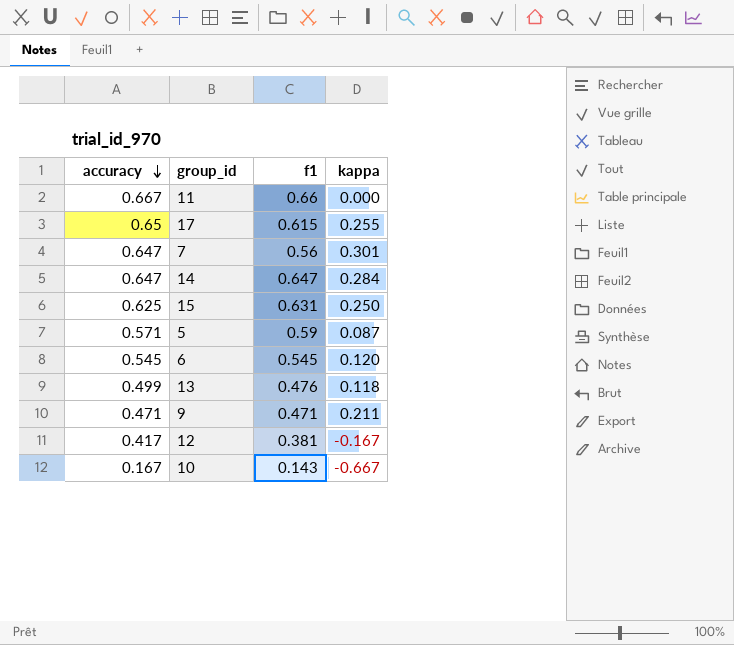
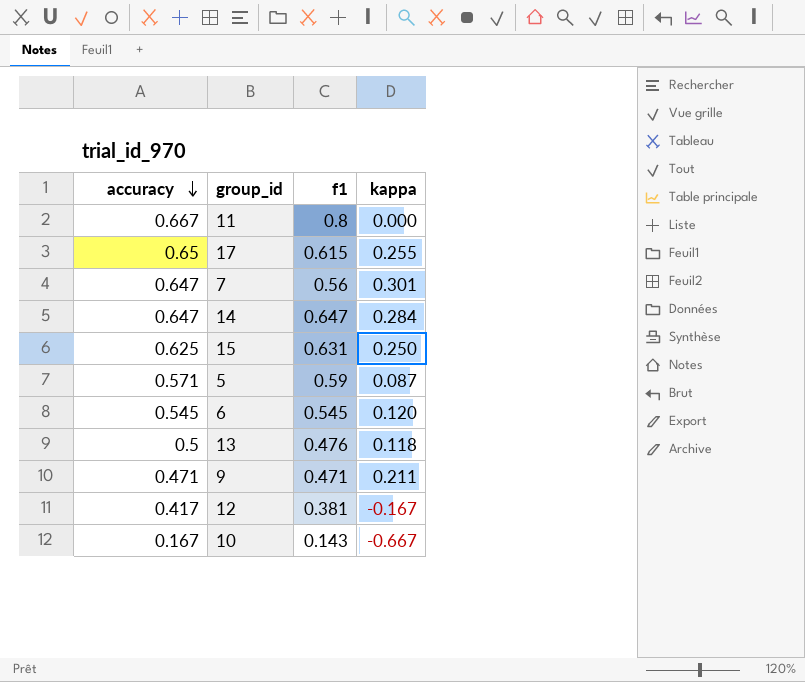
11 | f1: 0.66 -> 0.8
13 | accuracy: 0.499 -> 0.5

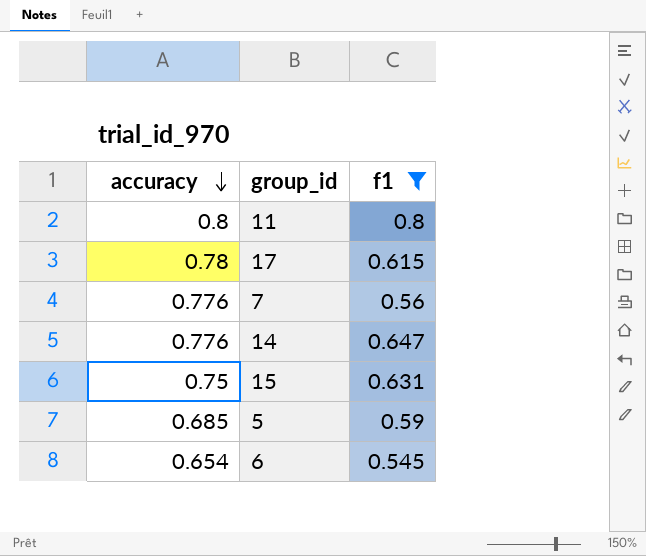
filter: none -> f1 >= 0.545
column kappa | position: 4 -> none
11 | accuracy: 0.667 -> 0.8
17 | accuracy: 0.65 -> 0.78
7 | accuracy: 0.647 -> 0.776
14 | accuracy: 0.647 -> 0.776
15 | accuracy: 0.625 -> 0.75
5 | accuracy: 0.571 -> 0.685
6 | accuracy: 0.545 -> 0.654

